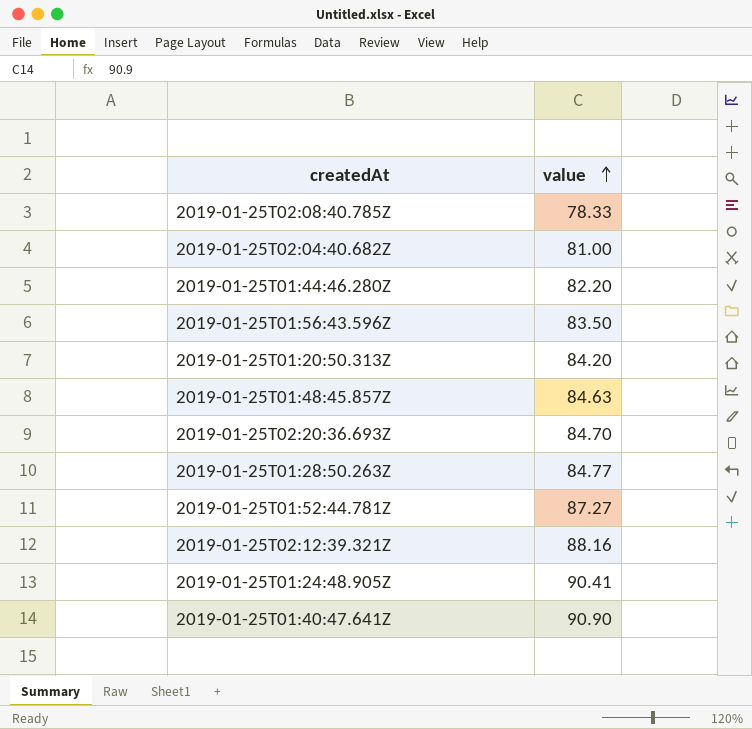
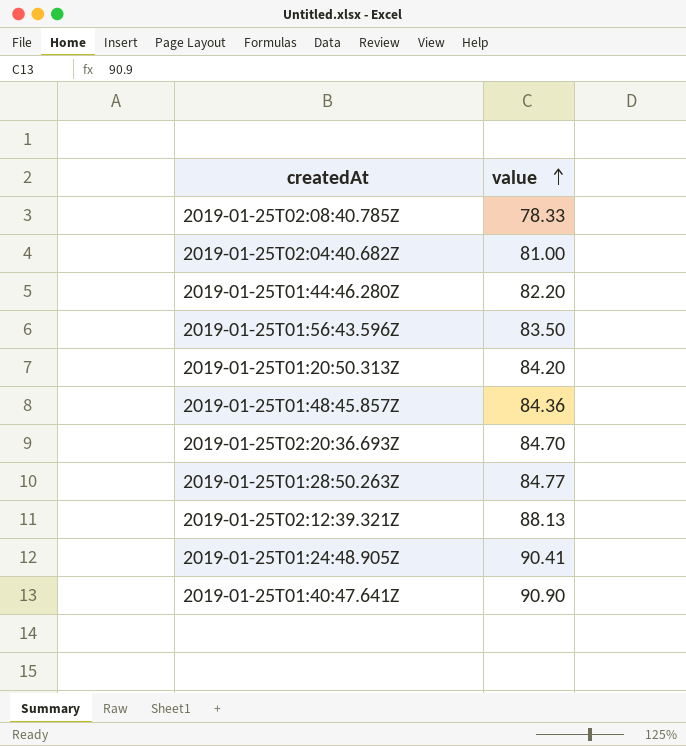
row 2019-01-25T01:52:44.781Z: 87.27 -> none
2019-01-25T01:48:45.857Z | value: 84.63 -> 84.36
2019-01-25T02:12:39.321Z | value: 88.16 -> 88.13

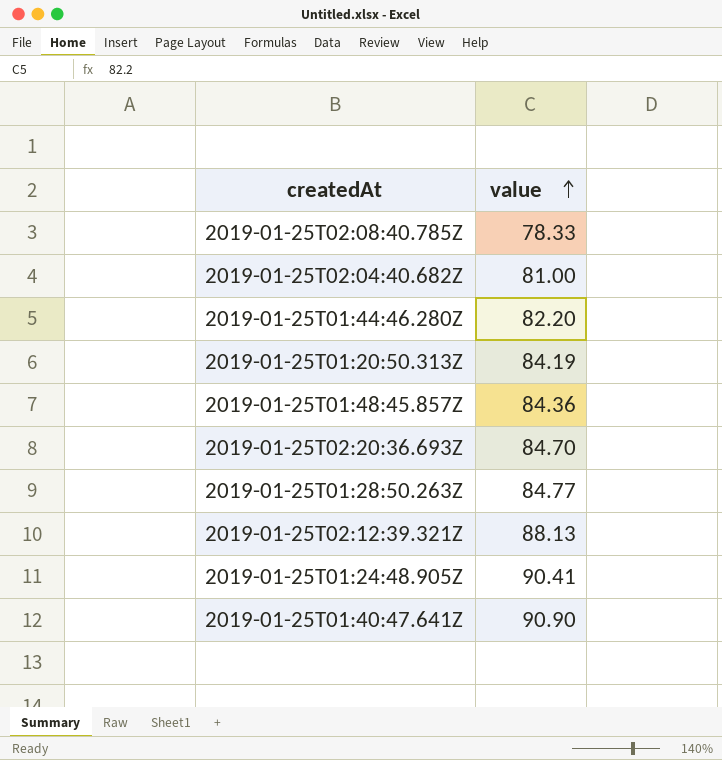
row 2019-01-25T01:56:43.596Z: 83.50 -> none
2019-01-25T01:20:50.313Z | value: 84.20 -> 84.19

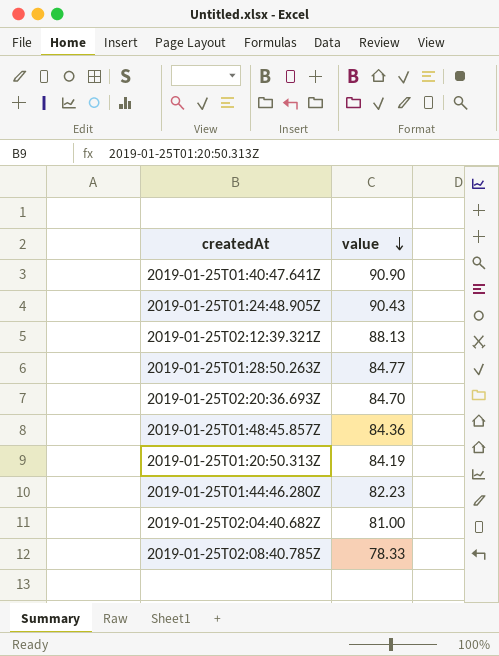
row order: value ascending -> value descending
2019-01-25T01:24:48.905Z | value: 90.41 -> 90.43
2019-01-25T01:44:46.280Z | value: 82.20 -> 82.23

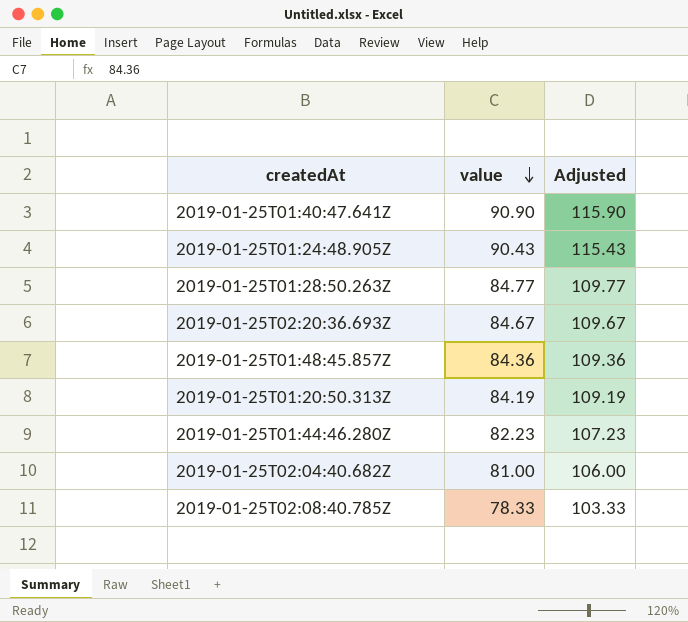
column Adjusted | formula: none -> [value] + 25
row 2019-01-25T02:12:39.321Z: 88.13 -> none
2019-01-25T02:20:36.693Z | value: 84.70 -> 84.67

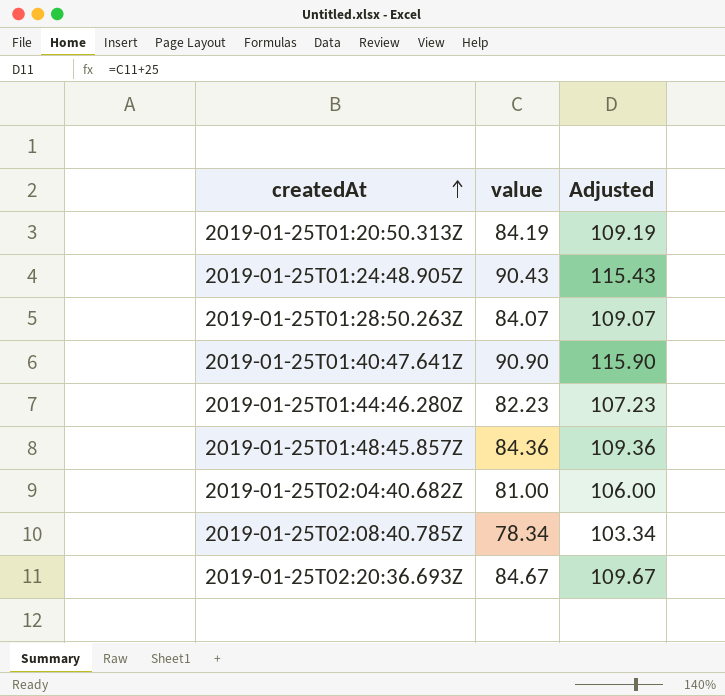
row order: value descending -> createdAt ascending
2019-01-25T01:28:50.263Z | value: 84.77 -> 84.07
2019-01-25T01:28:50.263Z | Adjusted: 109.77 -> 109.07
2019-01-25T02:08:40.785Z | value: 78.33 -> 78.34
2019-01-25T02:08:40.785Z | Adjusted: 103.33 -> 103.34

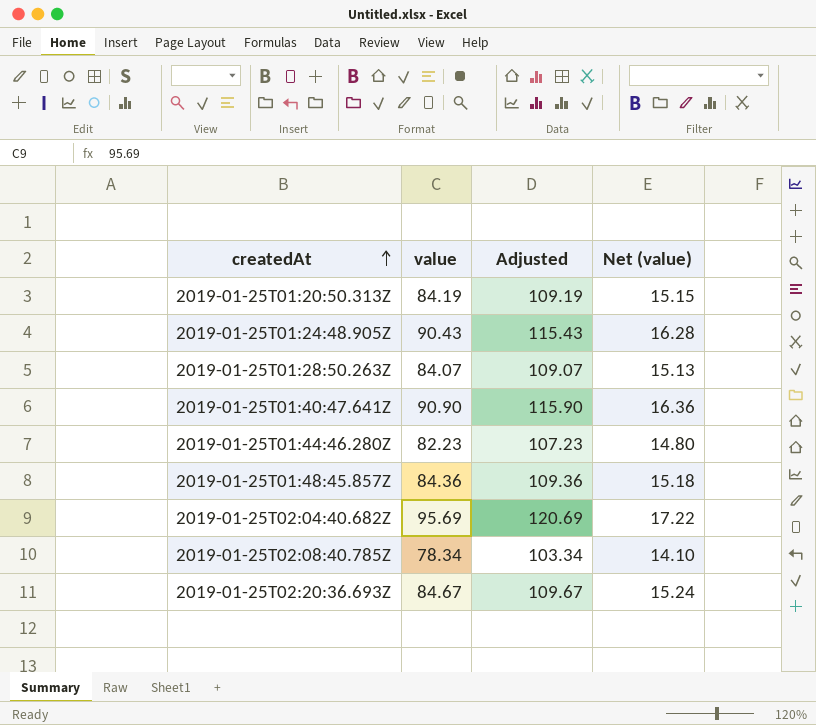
column Net (value) | formula: none -> [value] * 0.18
2019-01-25T02:04:40.682Z | value: 81.00 -> 95.69
2019-01-25T02:04:40.682Z | Adjusted: 106.00 -> 120.69

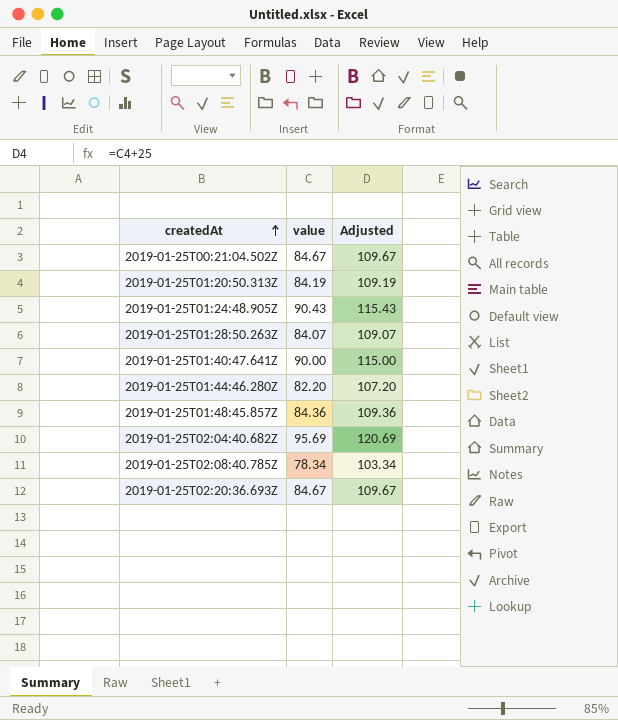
column Net (value) | formula: [value] * 0.18 -> none
row 2019-01-25T00:21:04.502Z: none -> 84.67 | 109.67
2019-01-25T01:40:47.641Z | value: 90.90 -> 90.00
2019-01-25T01:40:47.641Z | Adjusted: 115.90 -> 115.00
2019-01-25T01:44:46.280Z | value: 82.23 -> 82.20
2019-01-25T01:44:46.280Z | Adjusted: 107.23 -> 107.20

